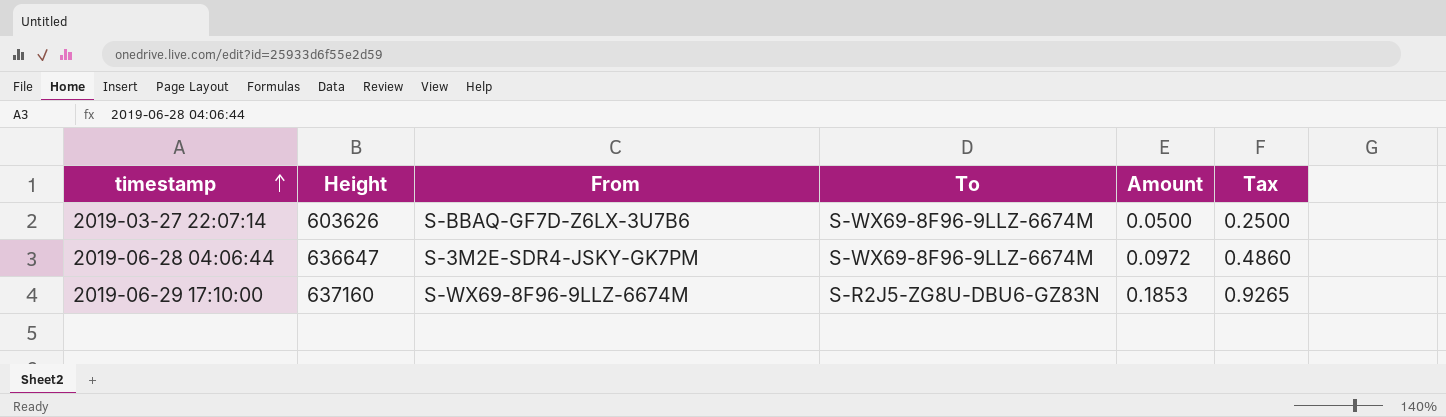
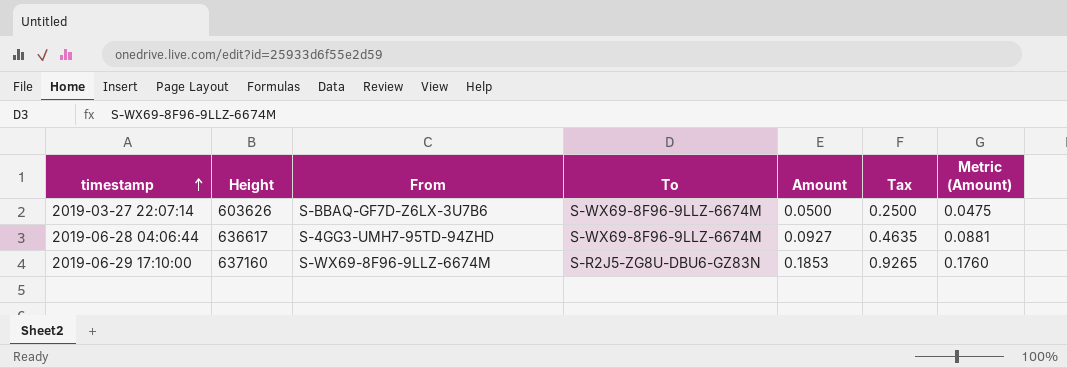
column Metric (Amount) | formula: none -> [Amount] * 0.95
2019-06-28 04:06:44 | Height: 636647 -> 636617
2019-06-28 04:06:44 | From: S-3M2E-SDR4-JSKY-GK7PM -> S-4GG3-UMH7-95TD-94ZHD
2019-06-28 04:06:44 | Amount: 0.0972 -> 0.0927
2019-06-28 04:06:44 | Tax: 0.4860 -> 0.4635

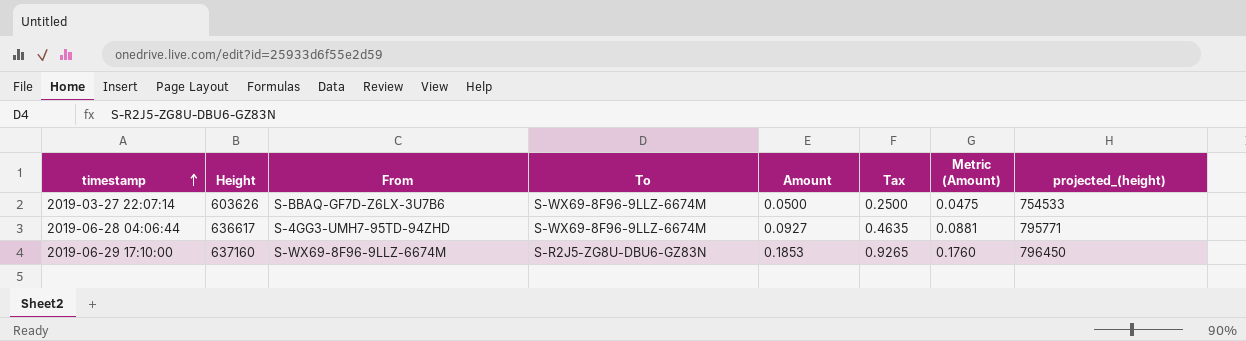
column projected_(height) | formula: none -> [Height] * 1.25

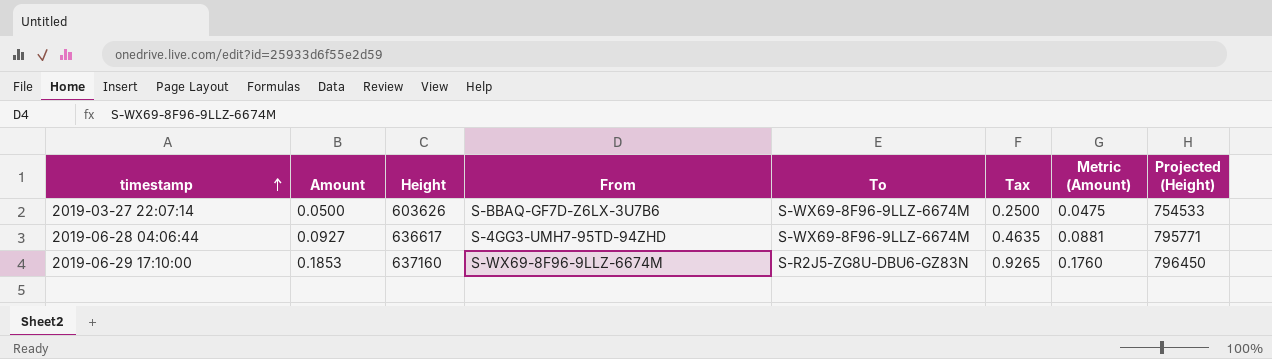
column Amount | position: 5 -> 2
column name: projected_(height) -> Projected (Height)

